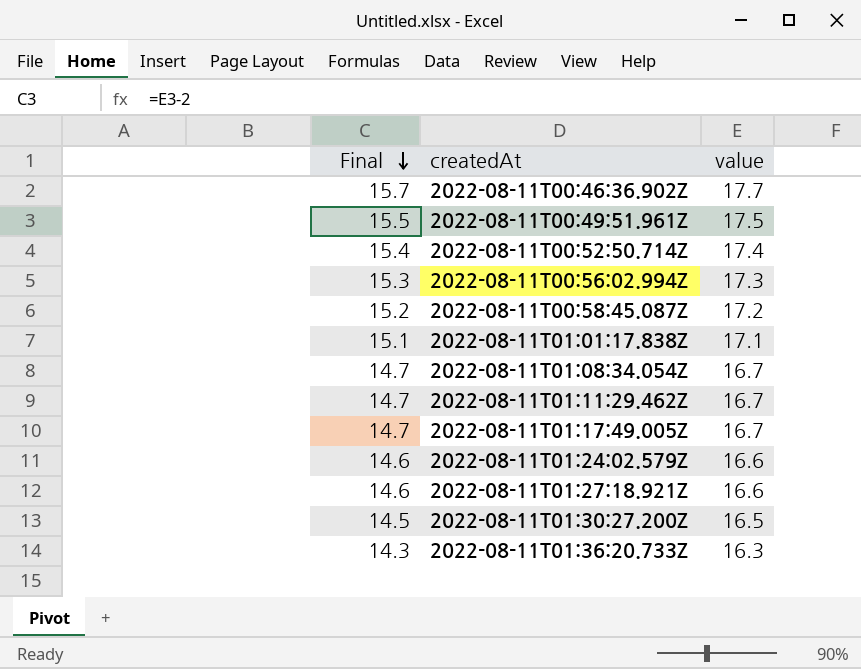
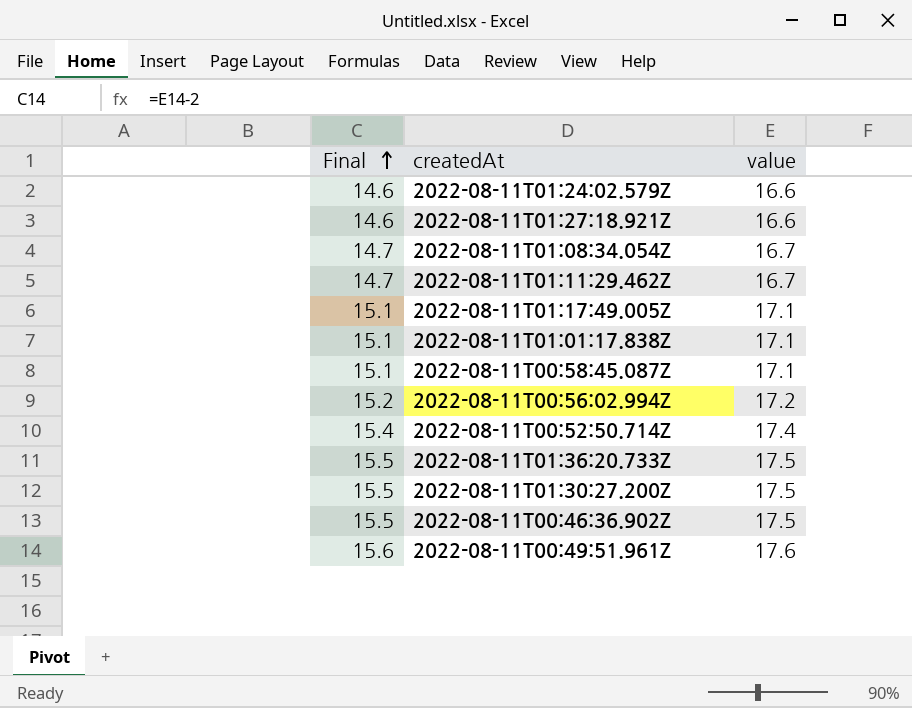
row order: Final descending -> Final ascending
2022-08-11T01:17:49.005Z | Final: 14.7 -> 15.1
2022-08-11T01:17:49.005Z | value: 16.7 -> 17.1
2022-08-11T00:58:45.087Z | Final: 15.2 -> 15.1
2022-08-11T00:58:45.087Z | value: 17.2 -> 17.1
2022-08-11T00:56:02.994Z | Final: 15.3 -> 15.2
2022-08-11T00:56:02.994Z | value: 17.3 -> 17.2
2022-08-11T01:36:20.733Z | Final: 14.3 -> 15.5
2022-08-11T01:36:20.733Z | value: 16.3 -> 17.5
2022-08-11T01:30:27.200Z | Final: 14.5 -> 15.5
2022-08-11T01:30:27.200Z | value: 16.5 -> 17.5
2022-08-11T00:46:36.902Z | Final: 15.7 -> 15.5
2022-08-11T00:46:36.902Z | value: 17.7 -> 17.5
2022-08-11T00:49:51.961Z | Final: 15.5 -> 15.6
2022-08-11T00:49:51.961Z | value: 17.5 -> 17.6

